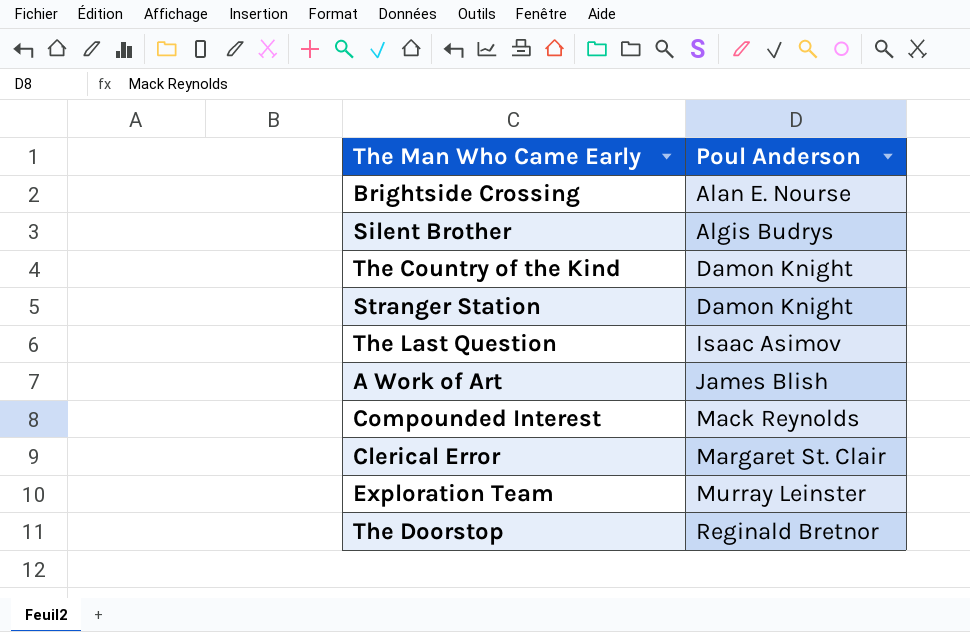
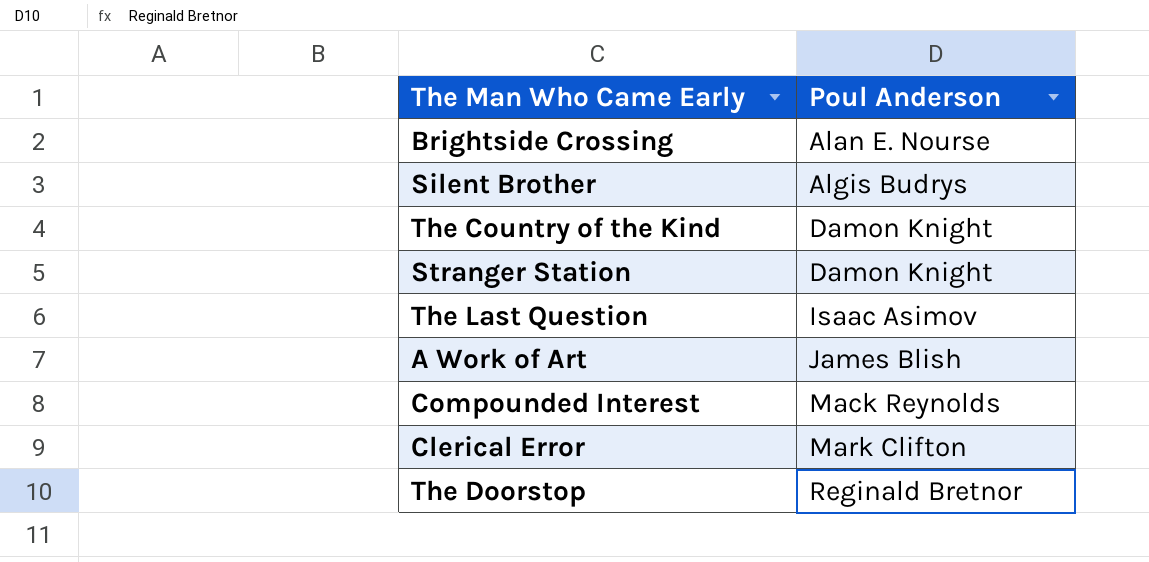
row Exploration Team: Murray Leinster -> none
Clerical Error | Poul Anderson: Margaret St. Clair -> Mark Clifton

